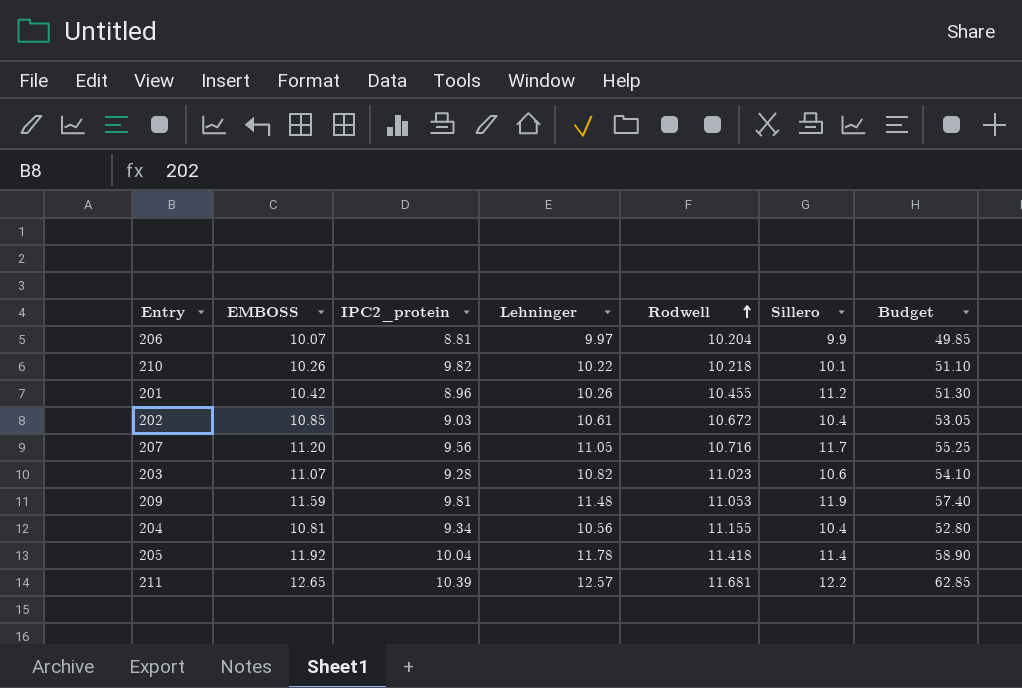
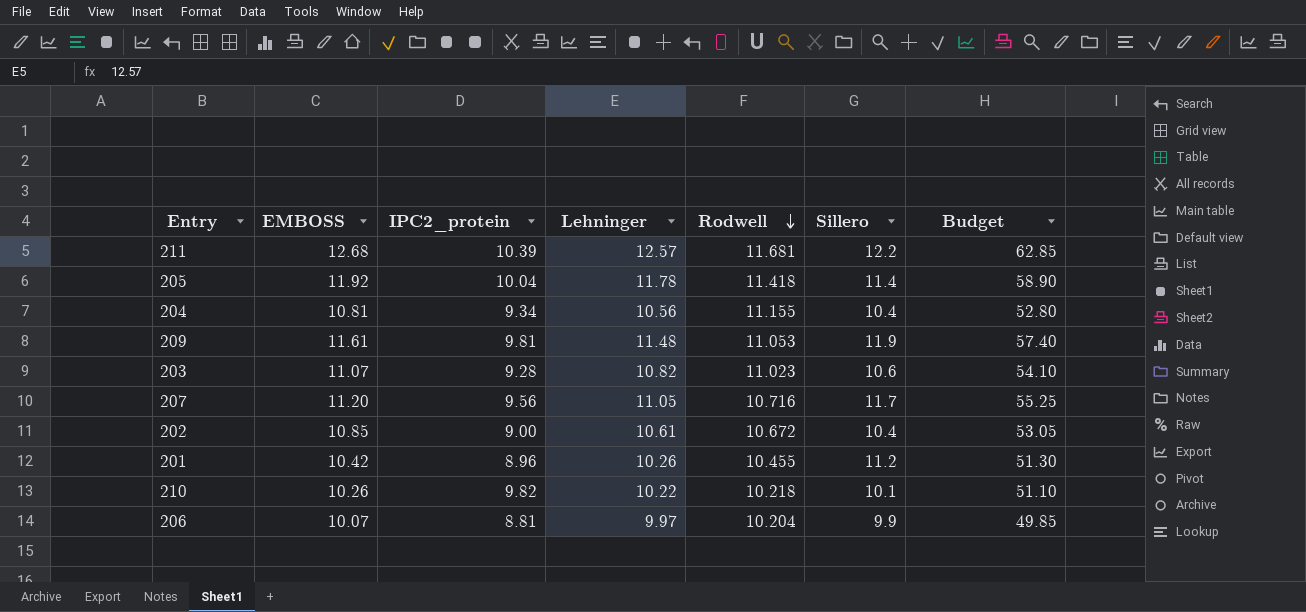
row order: Rodwell ascending -> Rodwell descending
211 | EMBOSS: 12.65 -> 12.68
209 | EMBOSS: 11.59 -> 11.61
202 | IPC2_protein: 9.03 -> 9.00

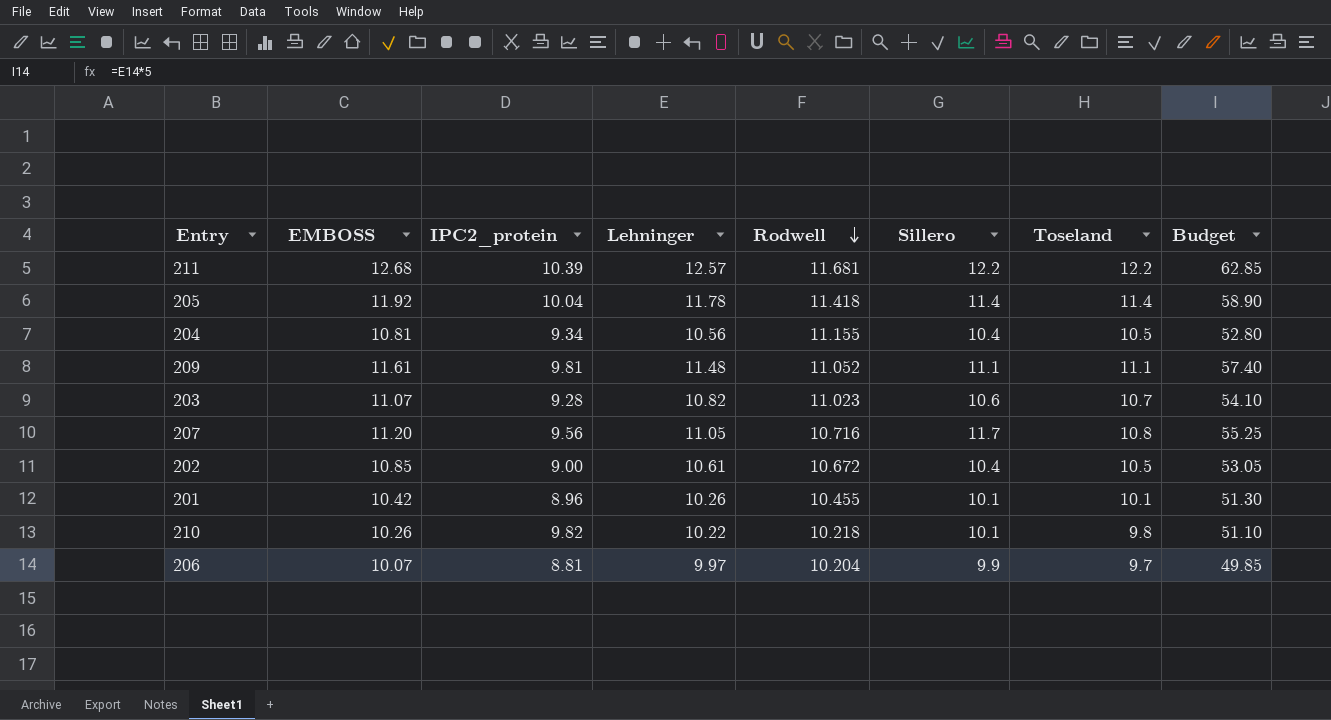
column Toseland | position: none -> 7
209 | Rodwell: 11.053 -> 11.052
209 | Sillero: 11.9 -> 11.1
201 | Sillero: 11.2 -> 10.1

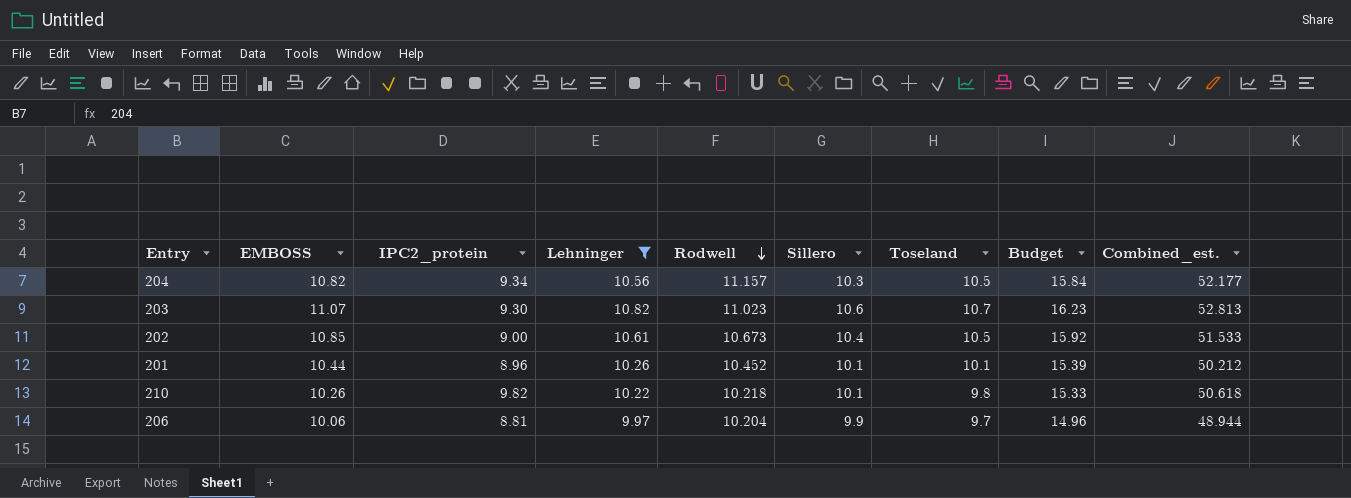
filter: none -> Lehninger <= 10.82
column Budget | formula: [Lehninger] * 5 -> [Lehninger] * 1.5
column Combined_est. | formula: none -> [EMBOSS] + [IPC2_protein] + [Lehninger] + [Rodwell] + [Sillero]
204 | EMBOSS: 10.81 -> 10.82
204 | Rodwell: 11.155 -> 11.157
204 | Sillero: 10.4 -> 10.3
203 | IPC2_protein: 9.28 -> 9.30
202 | Rodwell: 10.672 -> 10.673
201 | EMBOSS: 10.42 -> 10.44
201 | Rodwell: 10.455 -> 10.452
206 | EMBOSS: 10.07 -> 10.06

